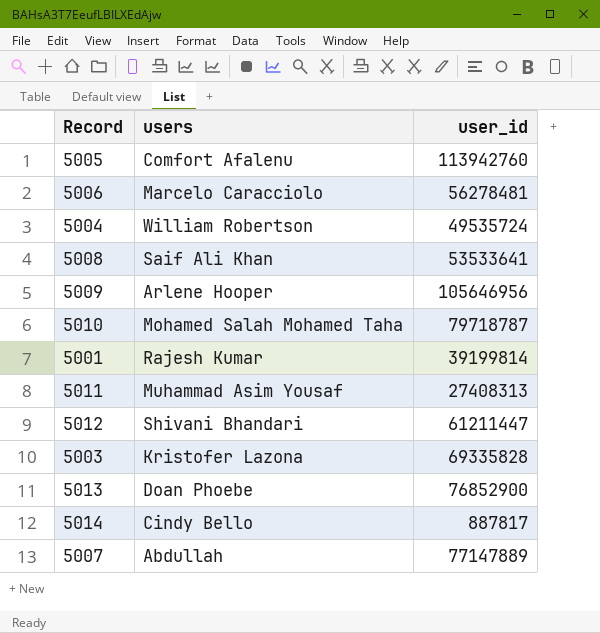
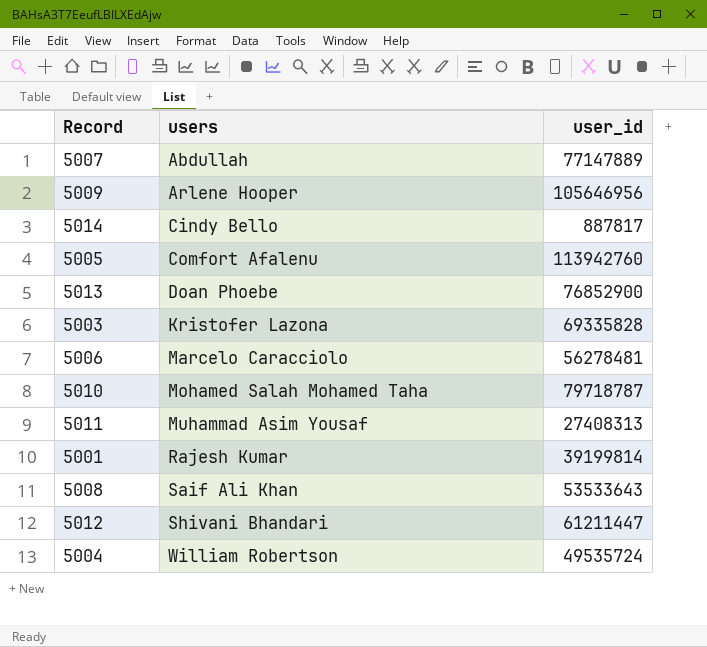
row order: none -> users ascending
5008 | user_id: 53533641 -> 53533643

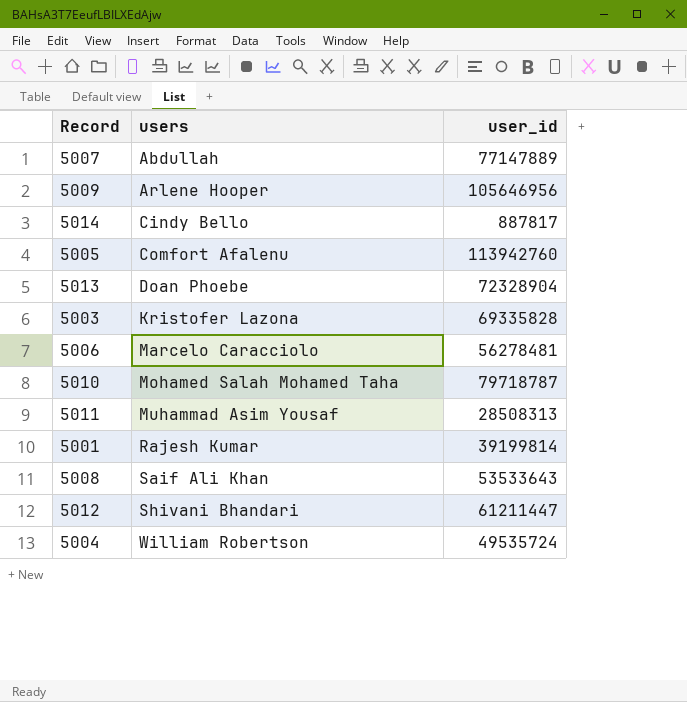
5013 | user_id: 76852900 -> 72328904
5011 | user_id: 27408313 -> 28508313

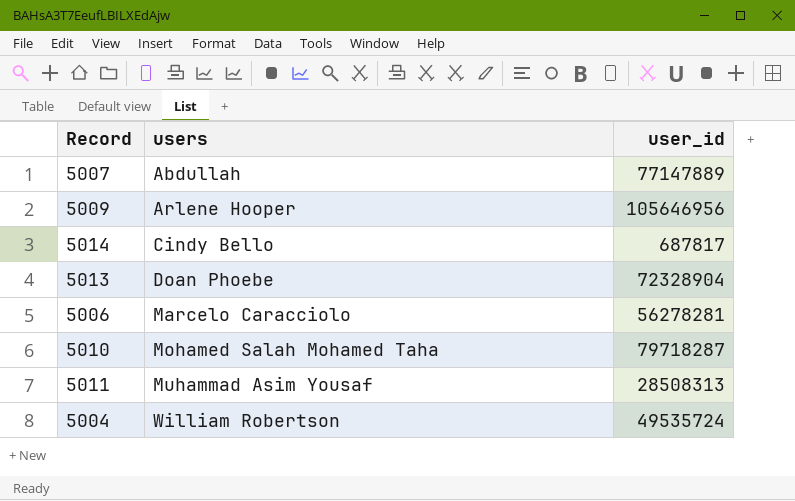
row 5005: Comfort Afalenu | 113942760 -> none
row 5003: Kristofer Lazona | 69335828 -> none
row 5001: Rajesh Kumar | 39199814 -> none
row 5008: Saif Ali Khan | 53533643 -> none
row 5012: Shivani Bhandari | 61211447 -> none
5014 | user_id: 887817 -> 687817
5006 | user_id: 56278481 -> 56278281
5010 | user_id: 79718787 -> 79718287

